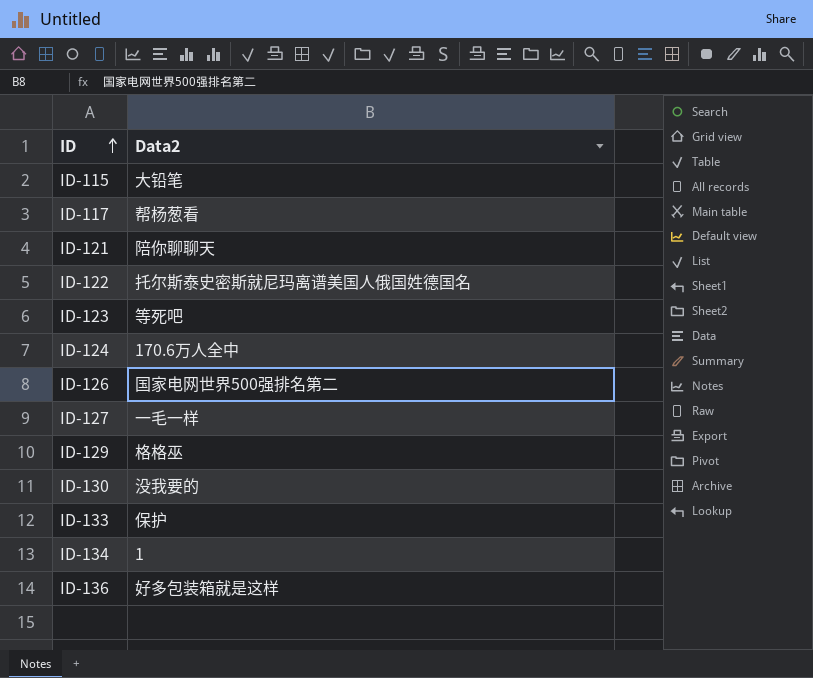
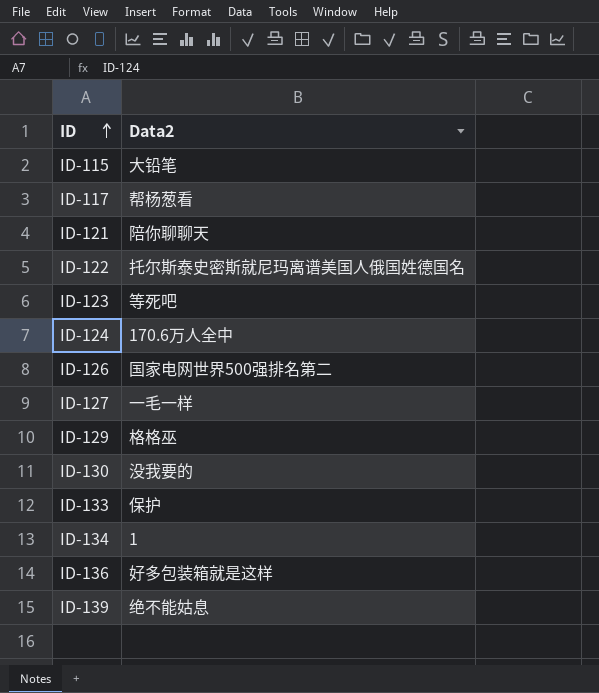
row ID-139: none -> 绝不能姑息

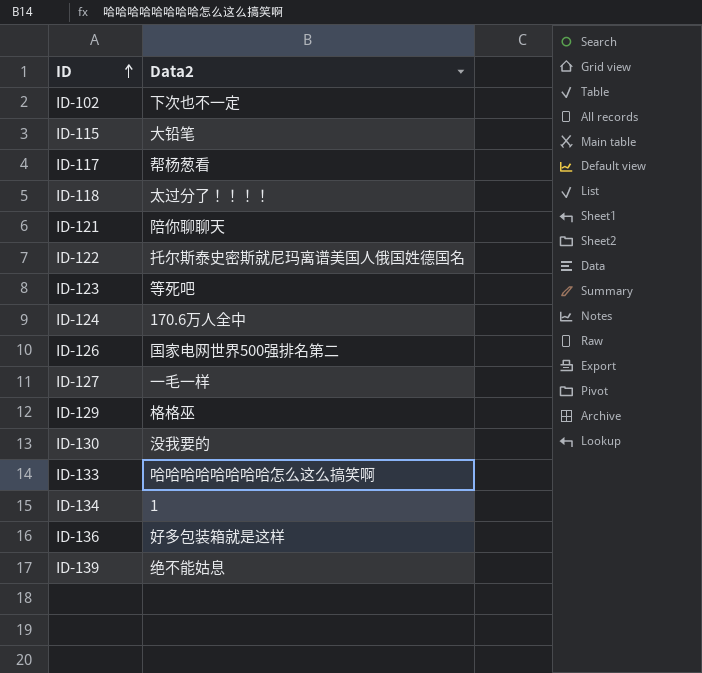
row ID-102: none -> 下次也不一定
row ID-118: none -> 太过分了！！！！
ID-133 | Data2: 保护 -> 哈哈哈哈哈哈哈哈怎么这么搞笑啊

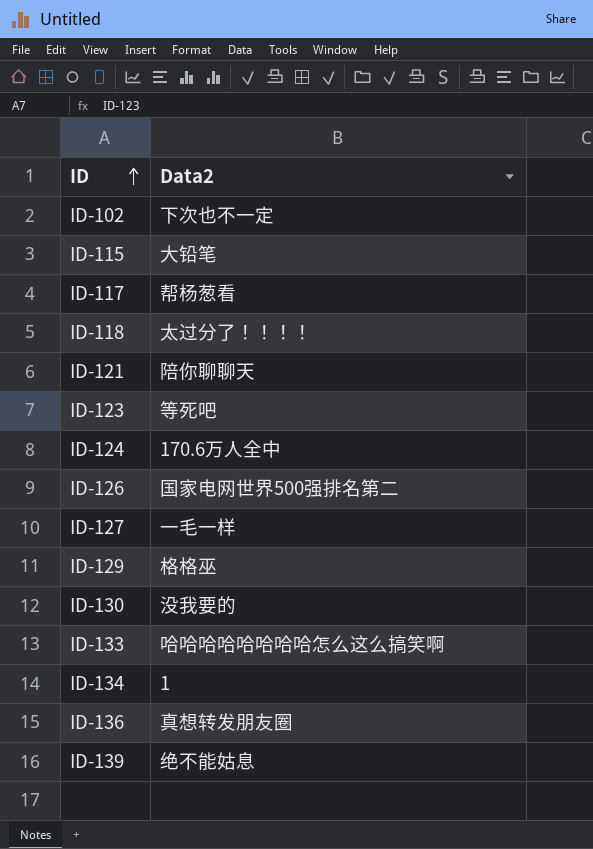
row ID-122: 托尔斯泰史密斯就尼玛离谱美国人俄国姓德国名 -> none
ID-136 | Data2: 好多包装箱就是这样 -> 真想转发朋友圈

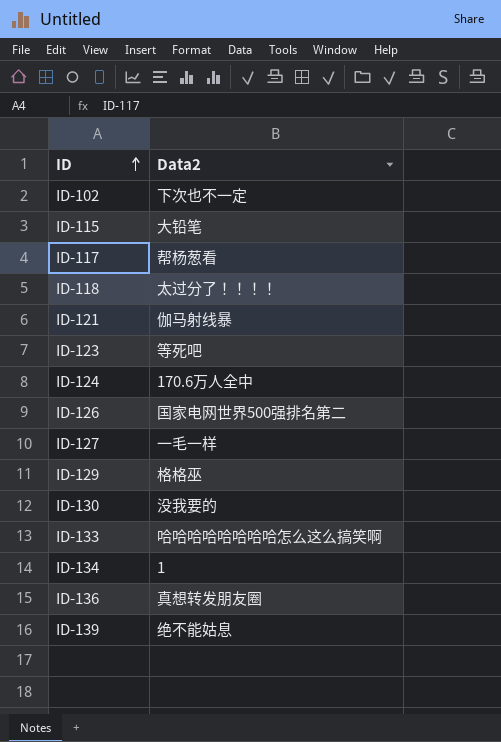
ID-121 | Data2: 陪你聊聊天 -> 伽马射线暴

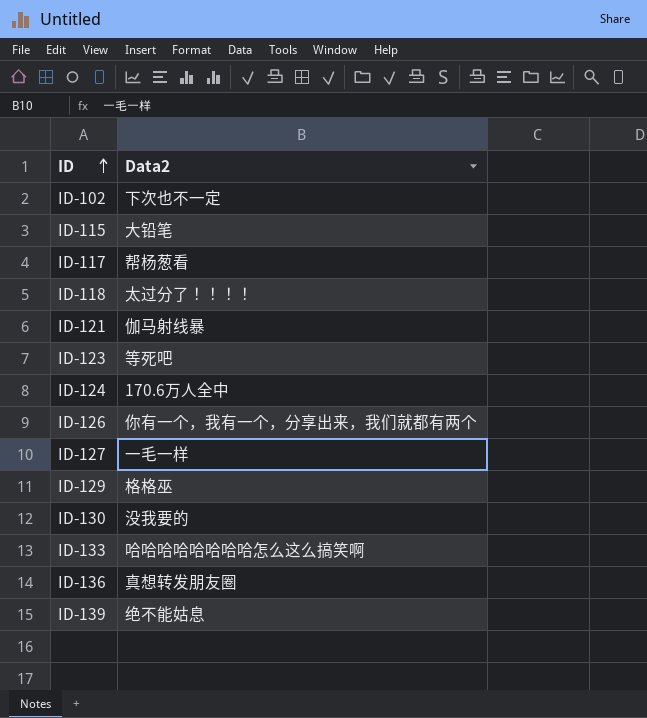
row ID-134: 1 -> none
ID-126 | Data2: 国家电网世界500强排名第二 -> 你有一个，我有一个，分享出来，我们就都有两个

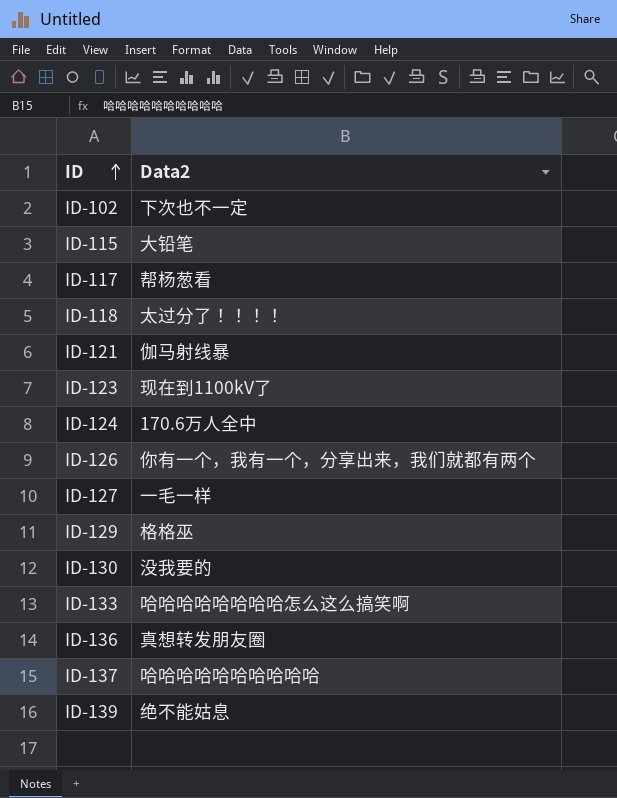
ID-123 | Data2: 等死吧 -> 现在到1100kV了
row ID-137: none -> 哈哈哈哈哈哈哈哈哈哈

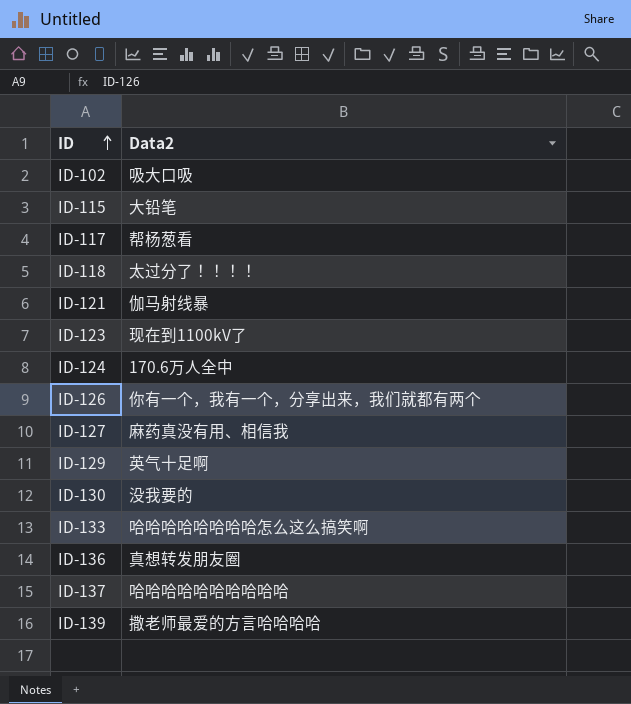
ID-102 | Data2: 下次也不一定 -> 吸大口吸
ID-127 | Data2: 一毛一样 -> 麻药真没有用、相信我
ID-129 | Data2: 格格巫 -> 英气十足啊
ID-139 | Data2: 绝不能姑息 -> 撒老师最爱的方言哈哈哈哈

